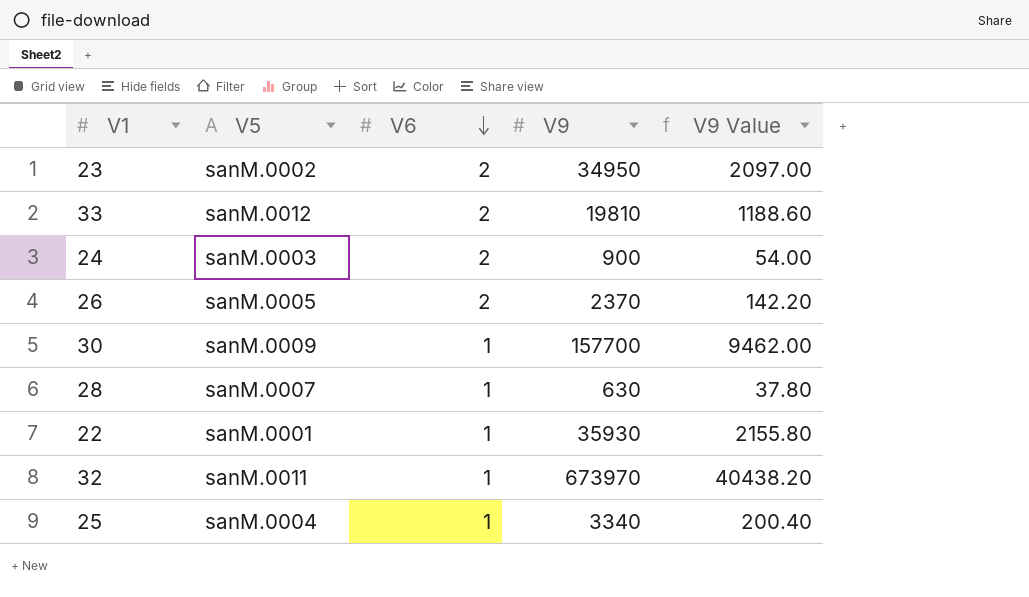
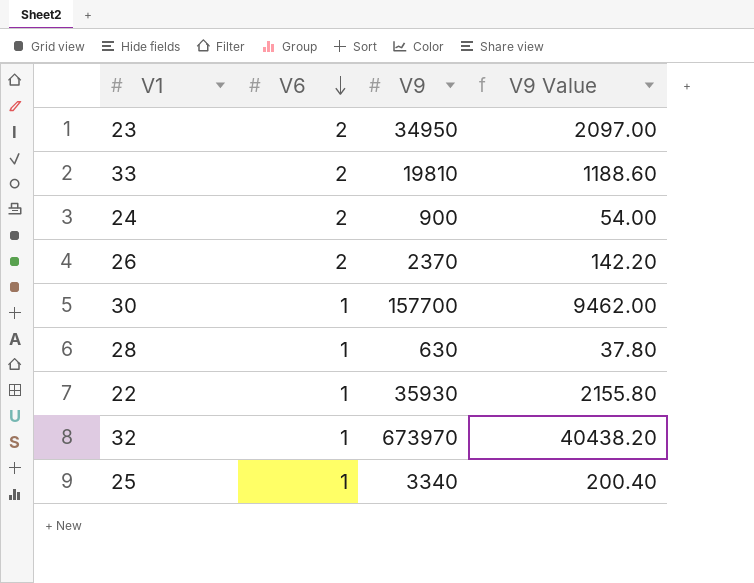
column V5 | position: 2 -> none

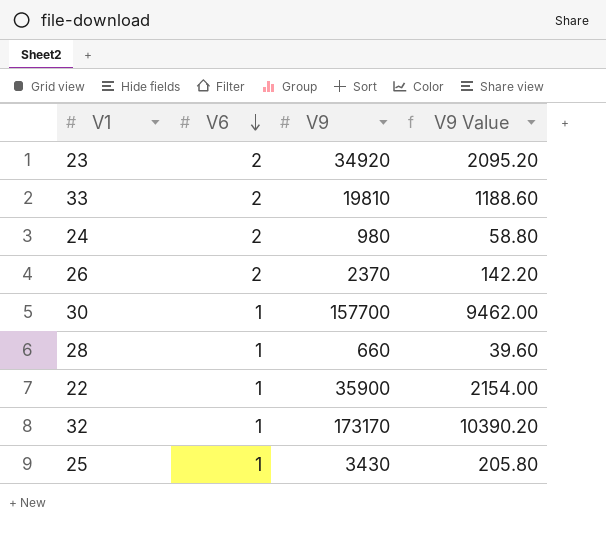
23 | V9: 34950 -> 34920
23 | V9 Value: 2097.00 -> 2095.20
24 | V9: 900 -> 980
24 | V9 Value: 54.00 -> 58.80
28 | V9: 630 -> 660
28 | V9 Value: 37.80 -> 39.60
22 | V9: 35930 -> 35900
22 | V9 Value: 2155.80 -> 2154.00
32 | V9: 673970 -> 173170
32 | V9 Value: 40438.20 -> 10390.20
25 | V9: 3340 -> 3430
25 | V9 Value: 200.40 -> 205.80

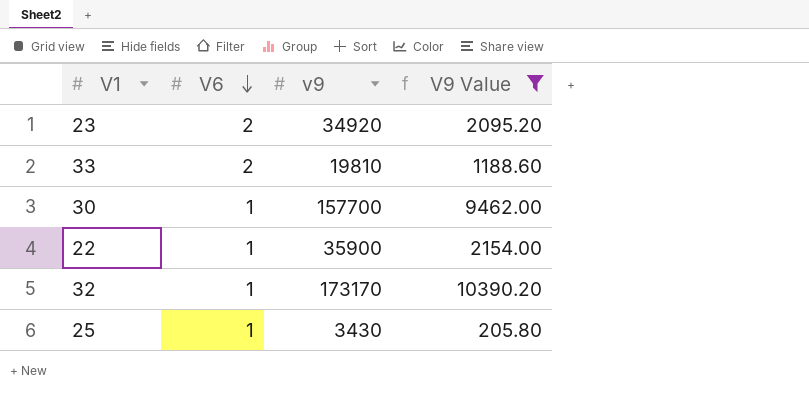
filter: none -> V9 Value >= 205.80
column name: V9 -> v9

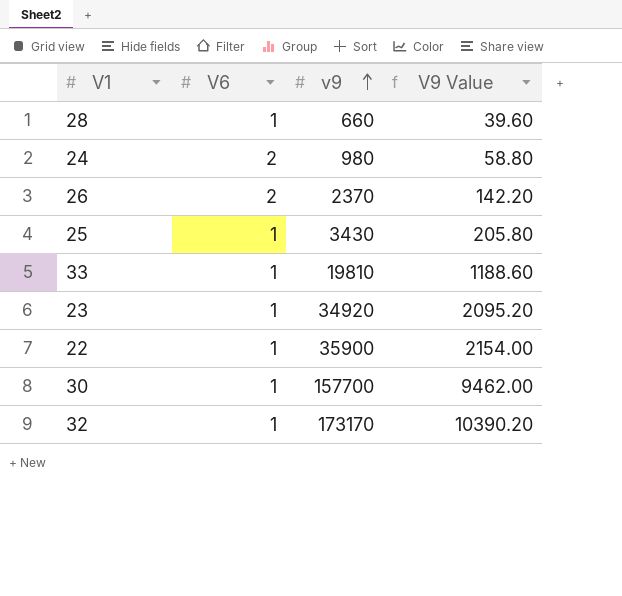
filter: V9 Value >= 205.80 -> none
row order: V6 descending -> v9 ascending
33 | V6: 2 -> 1
23 | V6: 2 -> 1

